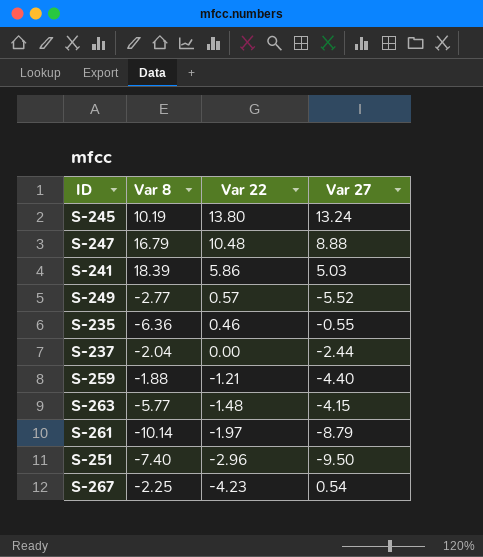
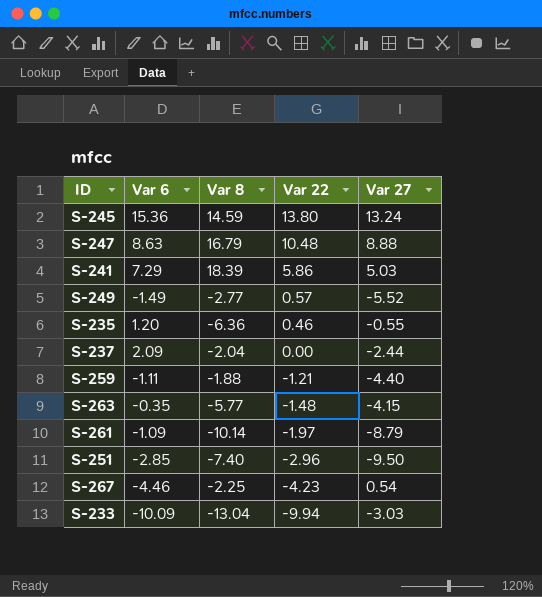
column Var 6 | position: none -> 2
S-245 | Var 8: 10.19 -> 14.59
row S-233: none -> -10.09 | -13.04 | -9.94 | -3.03

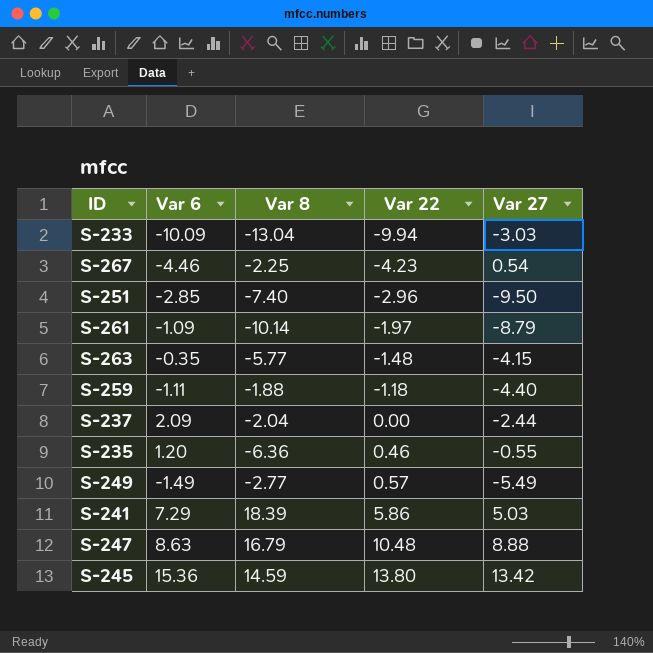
row order: Var 22 descending -> Var 22 ascending
S-259 | Var 22: -1.21 -> -1.18
S-249 | Var 27: -5.52 -> -5.49
S-245 | Var 27: 13.24 -> 13.42

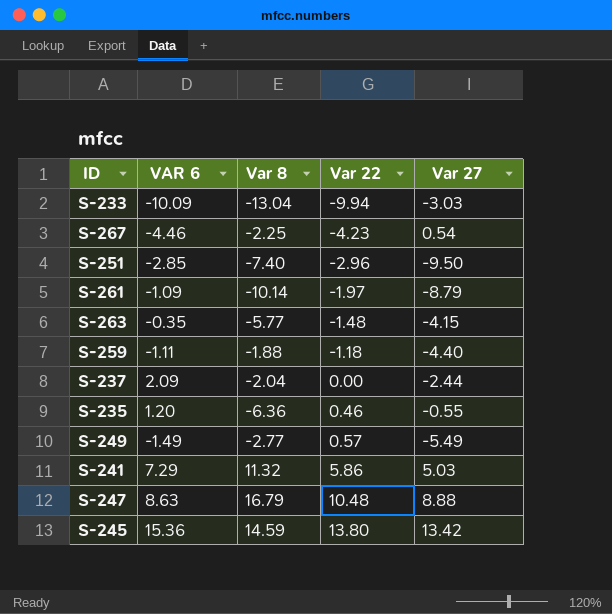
column name: Var 6 -> VAR 6
S-241 | Var 8: 18.39 -> 11.32

